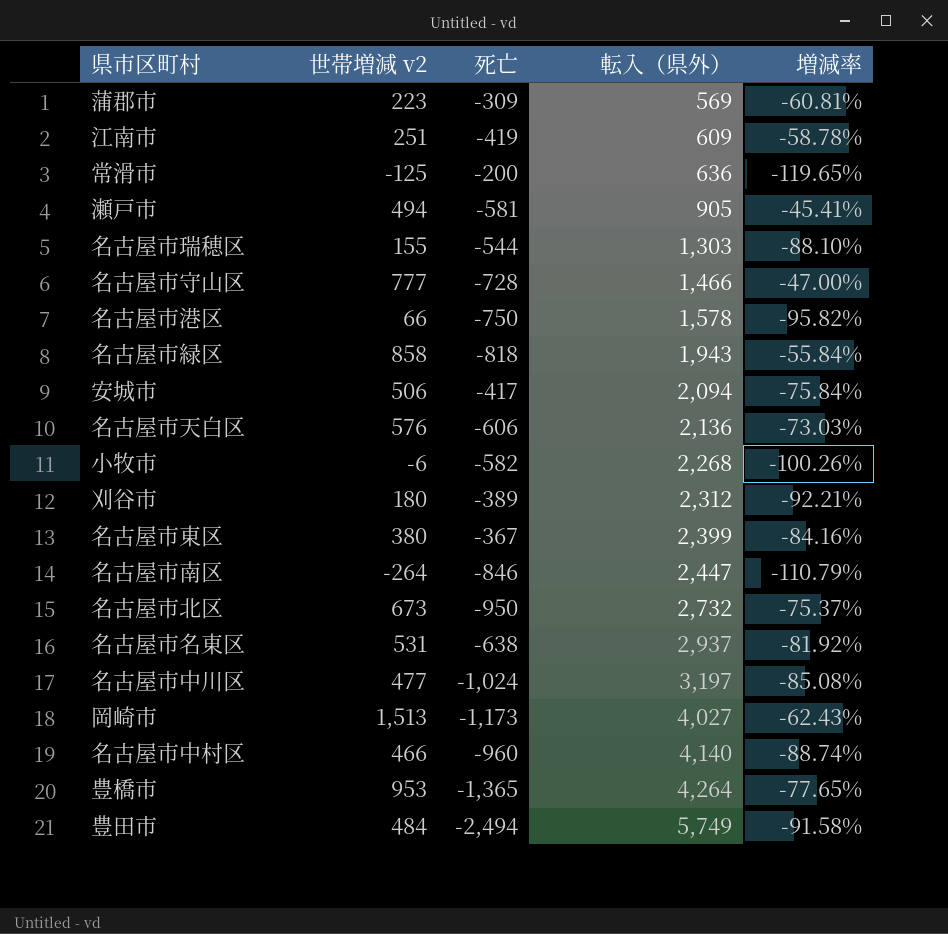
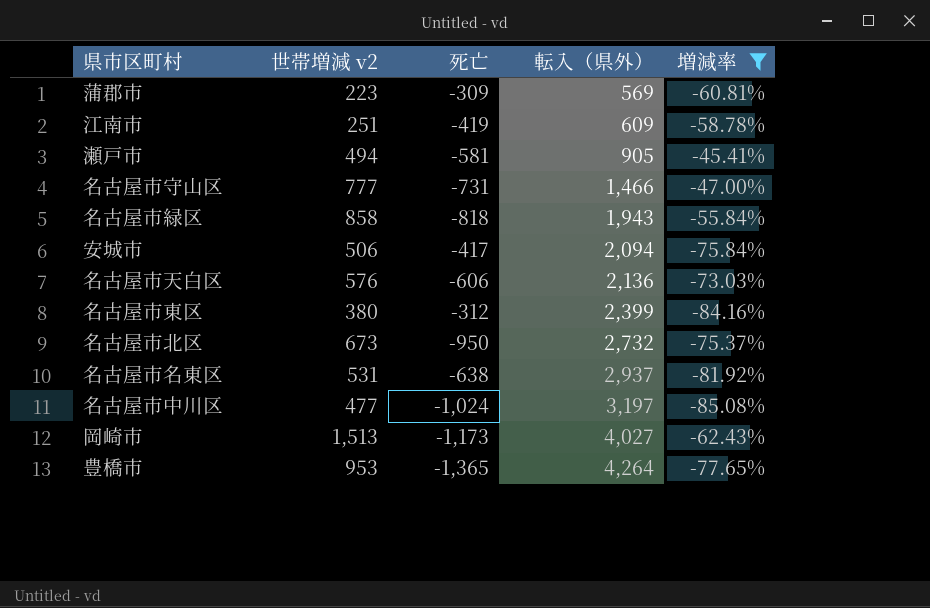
filter: none -> 増減率 >= -85.08%
名古屋市守山区 | 死亡: -728 -> -731
名古屋市東区 | 死亡: -367 -> -312

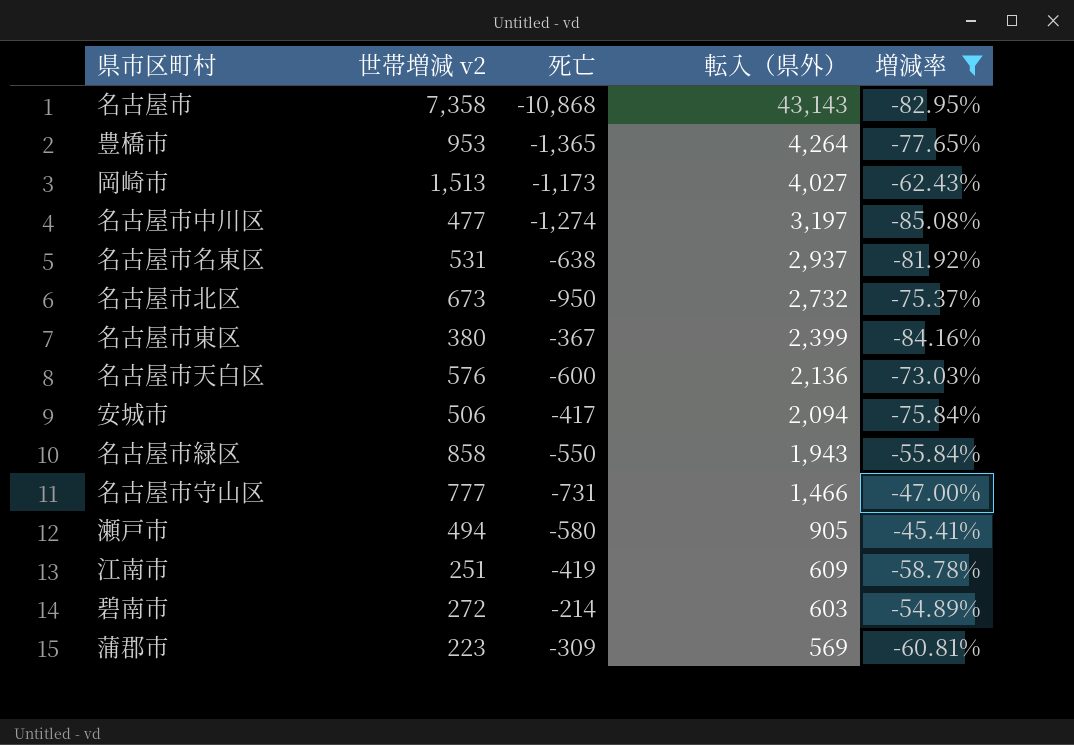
row order: 転入（県外） ascending -> 転入（県外） descending
row 名古屋市: none -> 7,358 | -10,868 | 43,143 | -82.95%
名古屋市中川区 | 死亡: -1,024 -> -1,274
名古屋市東区 | 死亡: -312 -> -367
名古屋市天白区 | 死亡: -606 -> -600
名古屋市緑区 | 死亡: -818 -> -550
瀬戸市 | 死亡: -581 -> -580
row 碧南市: none -> 272 | -214 | 603 | -54.89%

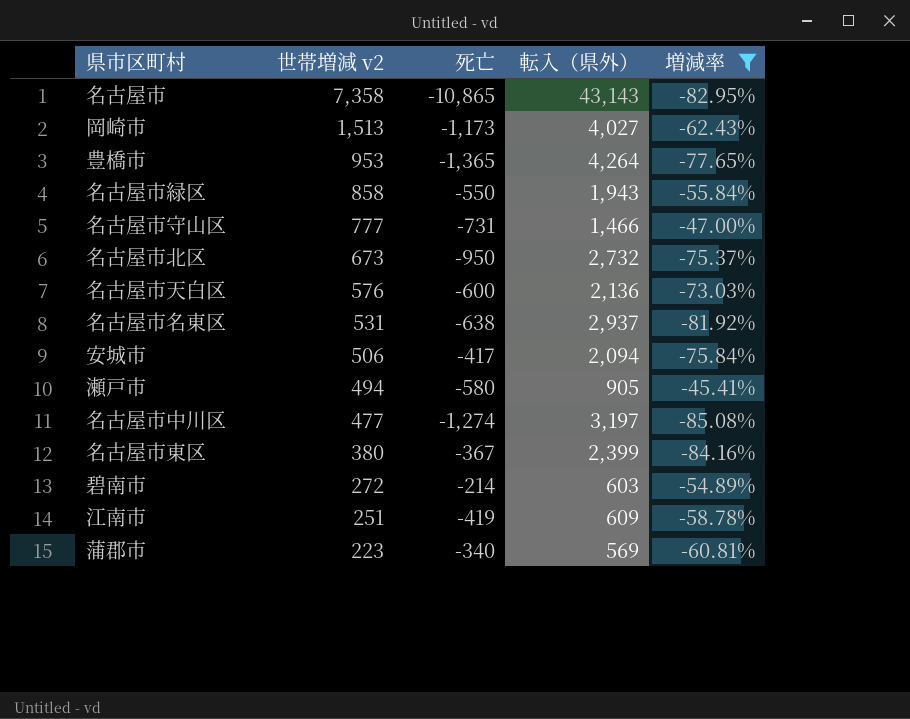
row order: 転入（県外） descending -> 世帯増減 v2 descending
名古屋市 | 死亡: -10,868 -> -10,865
蒲郡市 | 死亡: -309 -> -340

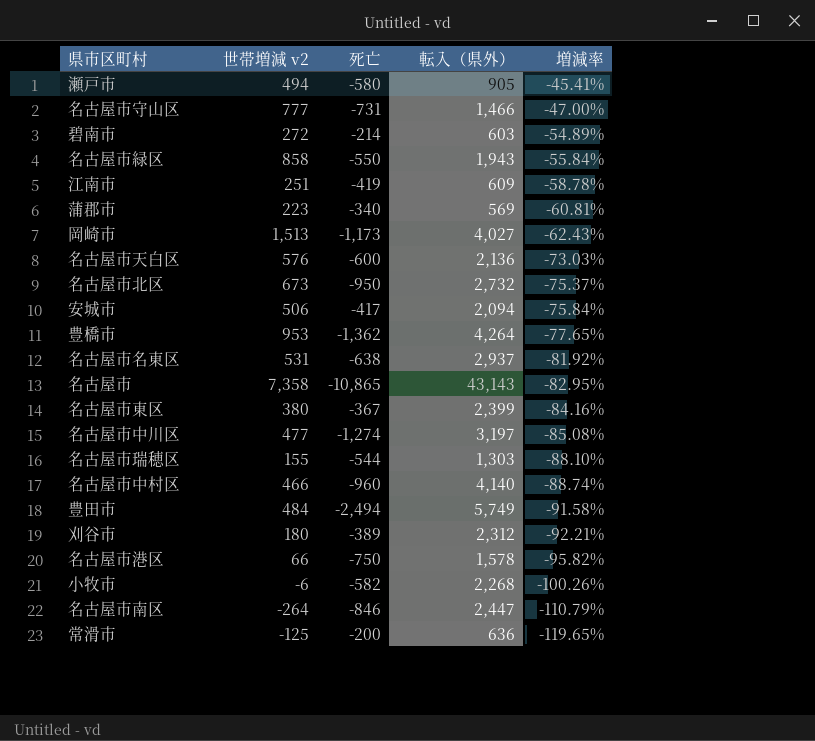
filter: 増減率 >= -85.08% -> none
row order: 世帯増減 v2 descending -> 増減率 descending
豊橋市 | 死亡: -1,365 -> -1,362

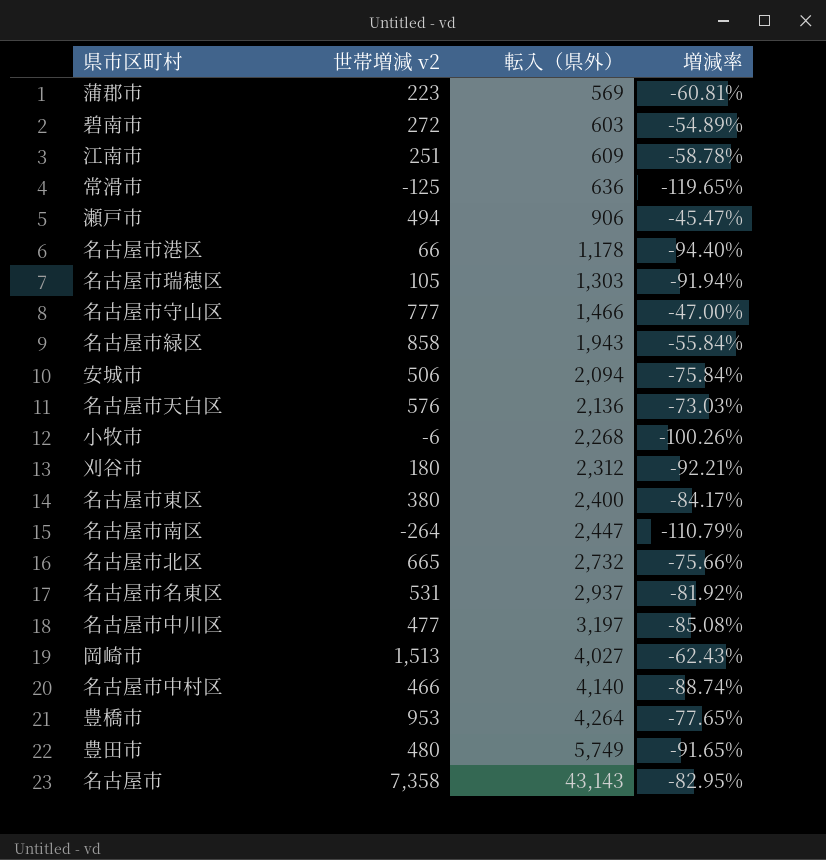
row order: 増減率 descending -> 転入（県外） ascending
column 死亡 | position: 3 -> none
瀬戸市 | 転入（県外）: 905 -> 906
瀬戸市 | 増減率: -45.41% -> -45.47%
名古屋市港区 | 転入（県外）: 1,578 -> 1,178
名古屋市港区 | 増減率: -95.82% -> -94.40%
名古屋市瑞穂区 | 世帯増減 v2: 155 -> 105
名古屋市瑞穂区 | 増減率: -88.10% -> -91.94%
名古屋市東区 | 転入（県外）: 2,399 -> 2,400
名古屋市東区 | 増減率: -84.16% -> -84.17%
名古屋市北区 | 世帯増減 v2: 673 -> 665
名古屋市北区 | 増減率: -75.37% -> -75.66%
豊田市 | 世帯増減 v2: 484 -> 480
豊田市 | 増減率: -91.58% -> -91.65%

